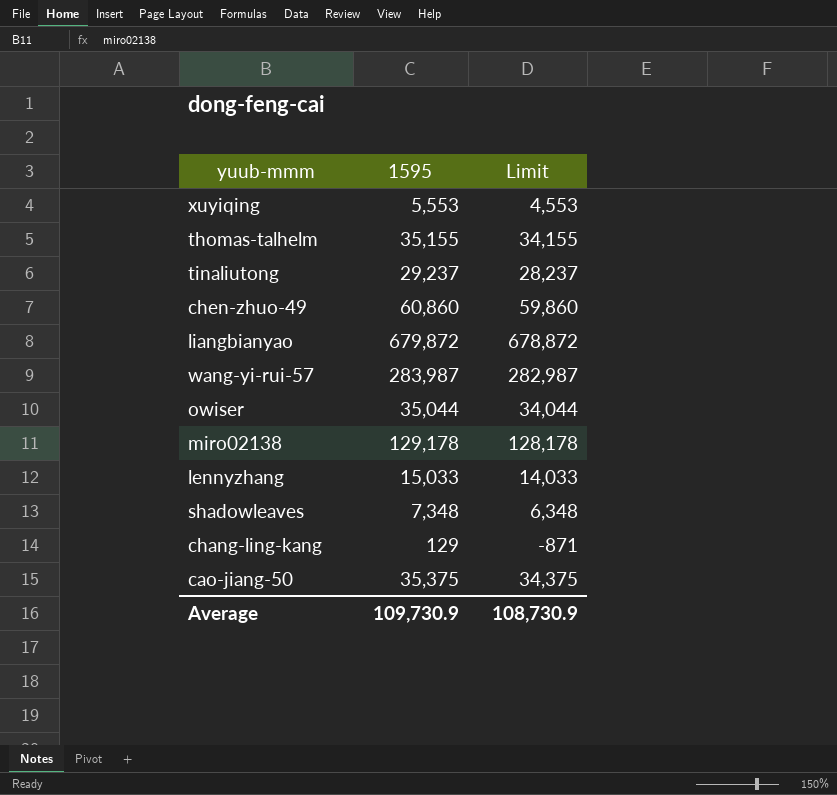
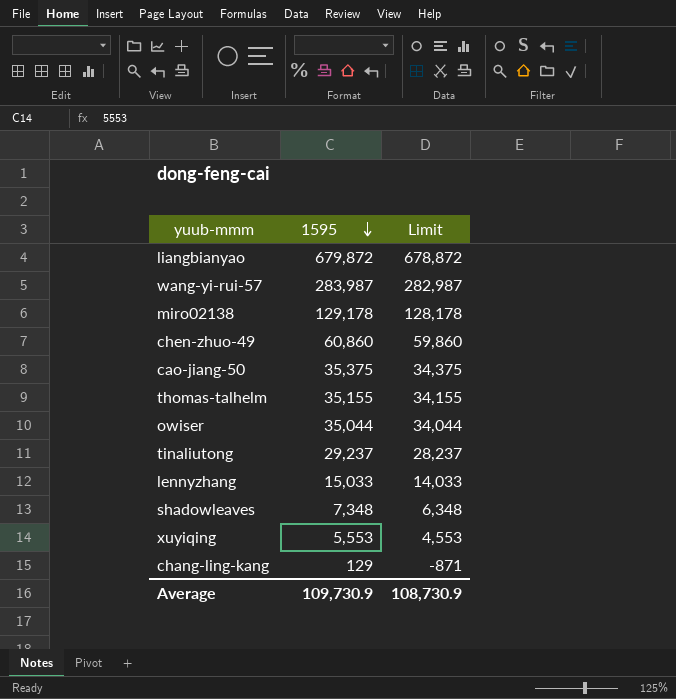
row order: none -> 1595 descending

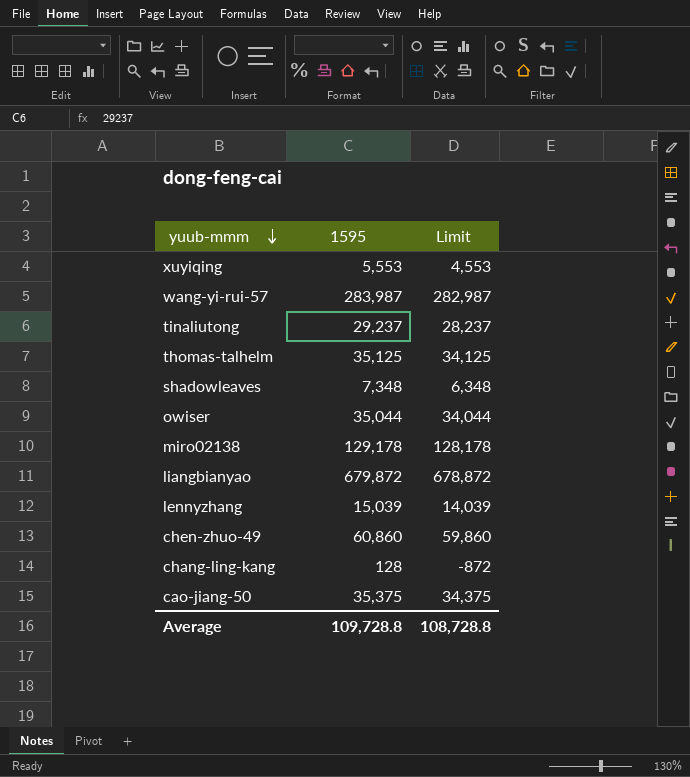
row order: 1595 descending -> yuub-mmm descending
thomas-talhelm | 1595: 35,155 -> 35,125
thomas-talhelm | Limit: 34,155 -> 34,125
lennyzhang | 1595: 15,033 -> 15,039
lennyzhang | Limit: 14,033 -> 14,039
chang-ling-kang | 1595: 129 -> 128
chang-ling-kang | Limit: -871 -> -872
Average | 1595: 109,730.9 -> 109,728.8
Average | Limit: 108,730.9 -> 108,728.8

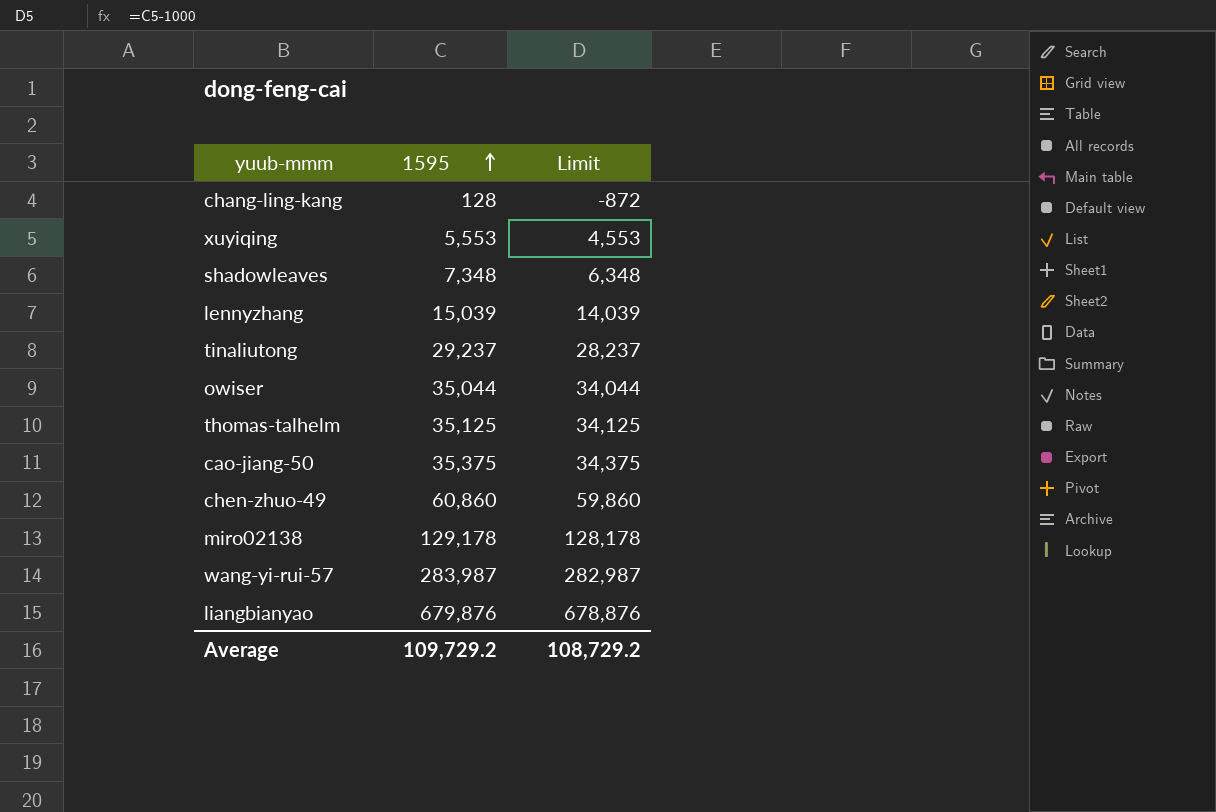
row order: yuub-mmm descending -> 1595 ascending
liangbianyao | 1595: 679,872 -> 679,876
liangbianyao | Limit: 678,872 -> 678,876
Average | 1595: 109,728.8 -> 109,729.2
Average | Limit: 108,728.8 -> 108,729.2

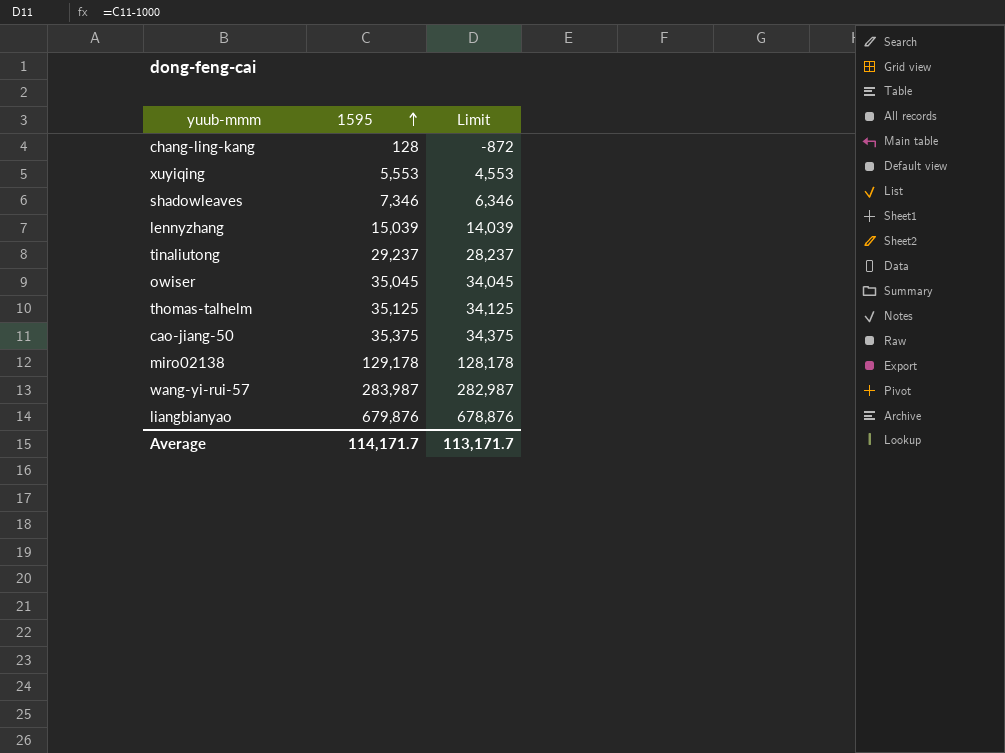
row chen-zhuo-49: 60,860 | 59,860 -> none
shadowleaves | 1595: 7,348 -> 7,346
shadowleaves | Limit: 6,348 -> 6,346
owiser | 1595: 35,044 -> 35,045
owiser | Limit: 34,044 -> 34,045
Average | 1595: 109,729.2 -> 114,171.7
Average | Limit: 108,729.2 -> 113,171.7

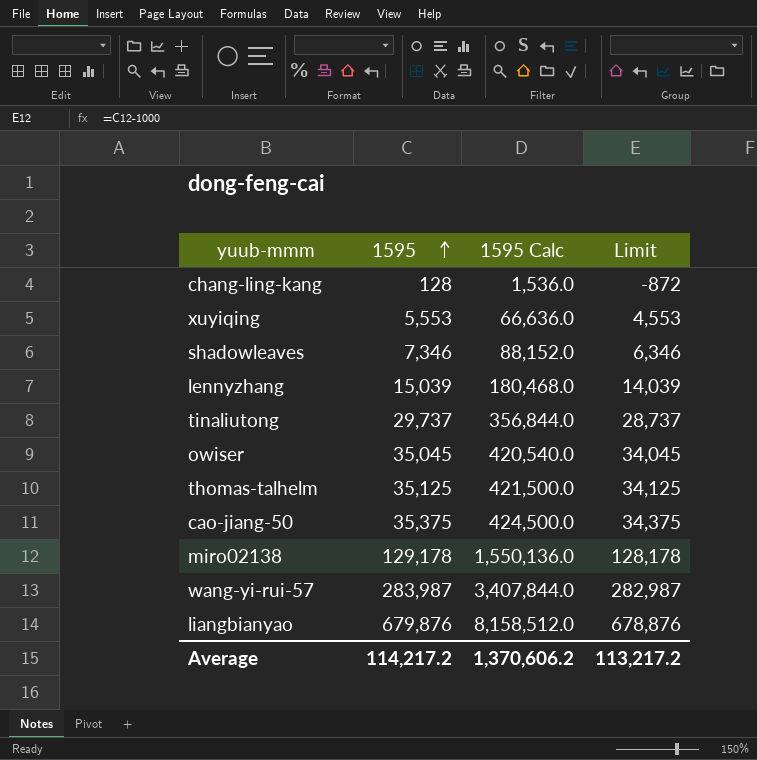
column 1595 Calc | formula: none -> [1595] * 12
tinaliutong | 1595: 29,237 -> 29,737
tinaliutong | Limit: 28,237 -> 28,737
Average | 1595: 114,171.7 -> 114,217.2
Average | Limit: 113,171.7 -> 113,217.2

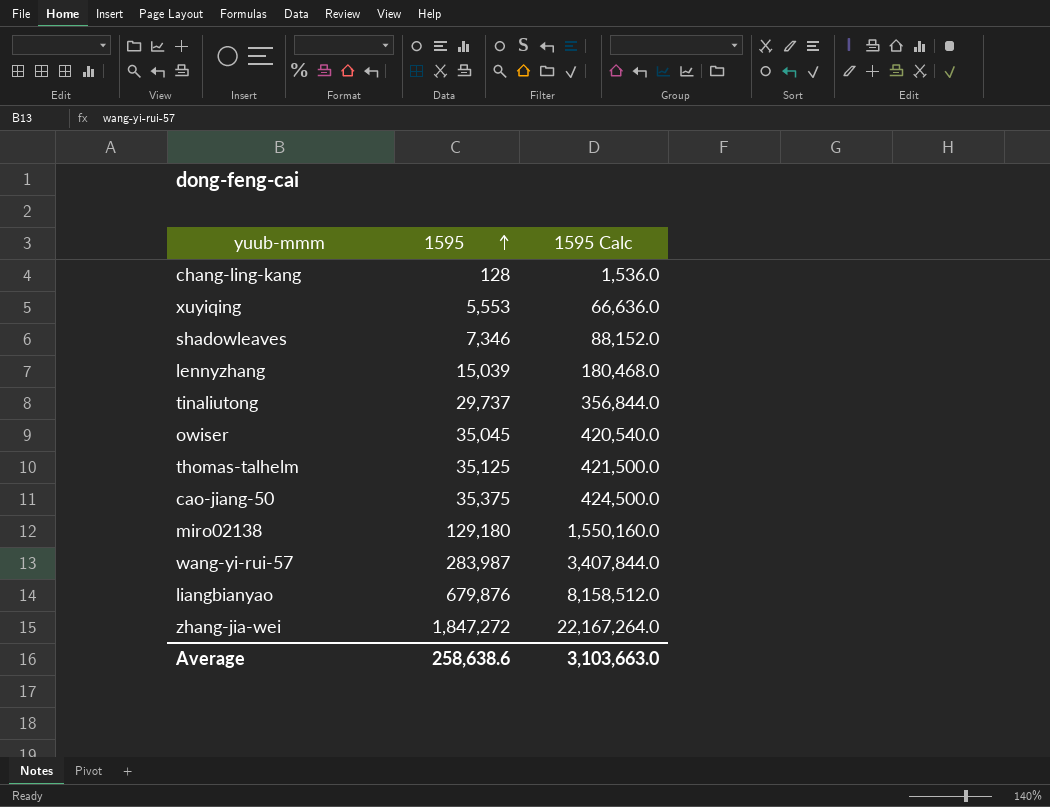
column Limit | formula: [1595] - 1000 -> none
miro02138 | 1595: 129,178 -> 129,180
miro02138 | 1595 Calc: 1,550,136.0 -> 1,550,160.0
row zhang-jia-wei: none -> 1,847,272 | 22,167,264.0
Average | 1595: 114,217.2 -> 258,638.6
Average | 1595 Calc: 1,370,606.2 -> 3,103,663.0

